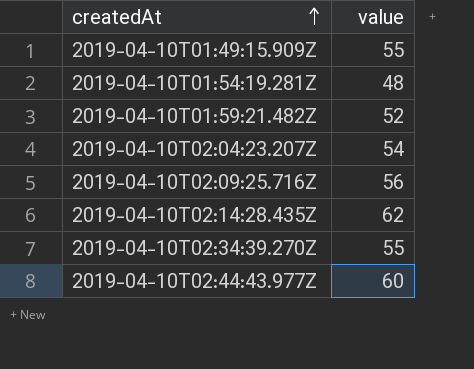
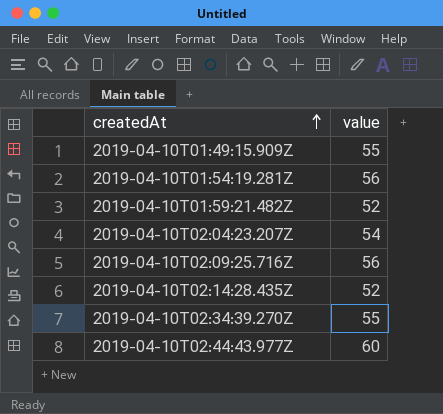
2019-04-10T01:54:19.281Z | value: 48 -> 56
2019-04-10T02:14:28.435Z | value: 62 -> 52

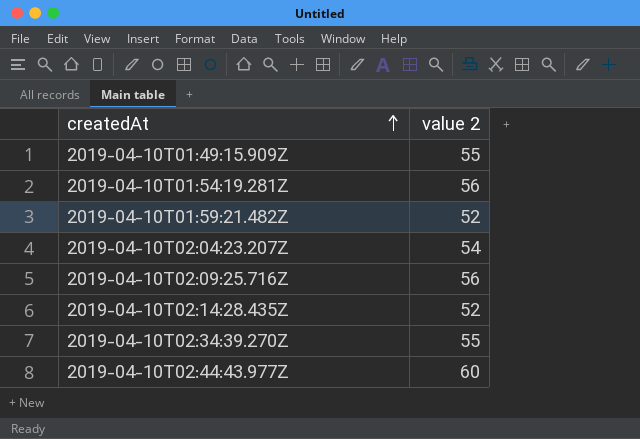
column name: value -> value 2

